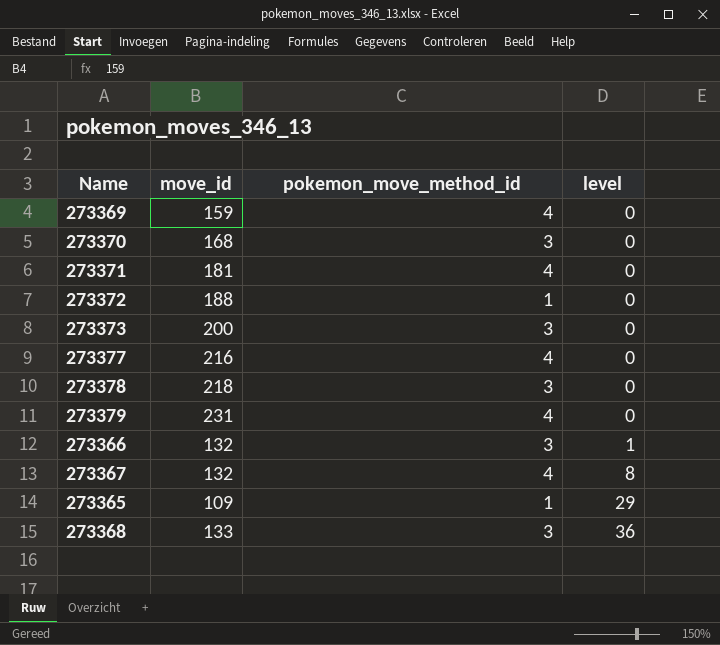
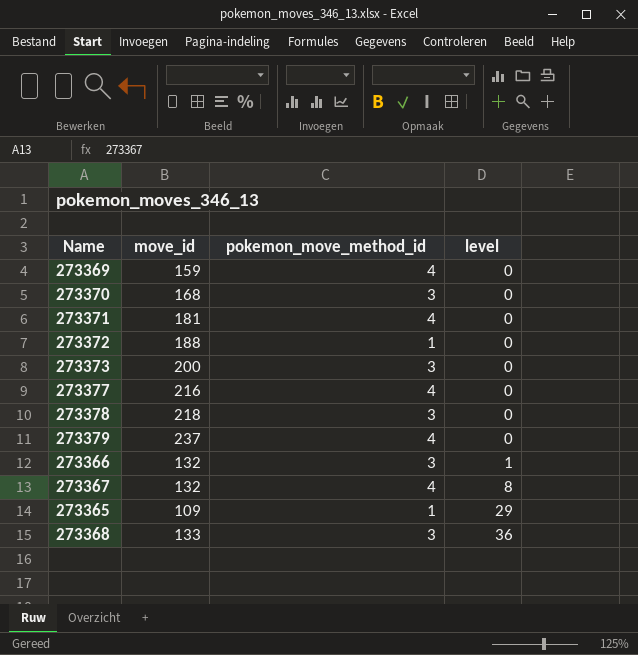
273379 | move_id: 231 -> 237

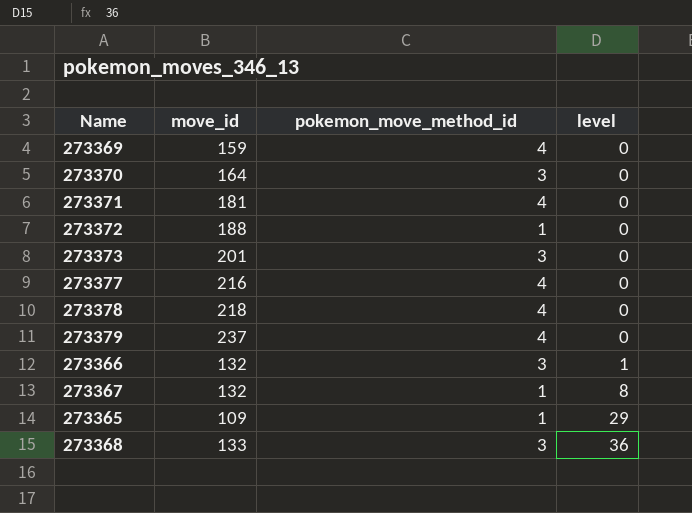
273370 | move_id: 168 -> 164
273373 | move_id: 200 -> 201
273378 | pokemon_move_method_id: 3 -> 4
273367 | pokemon_move_method_id: 4 -> 1

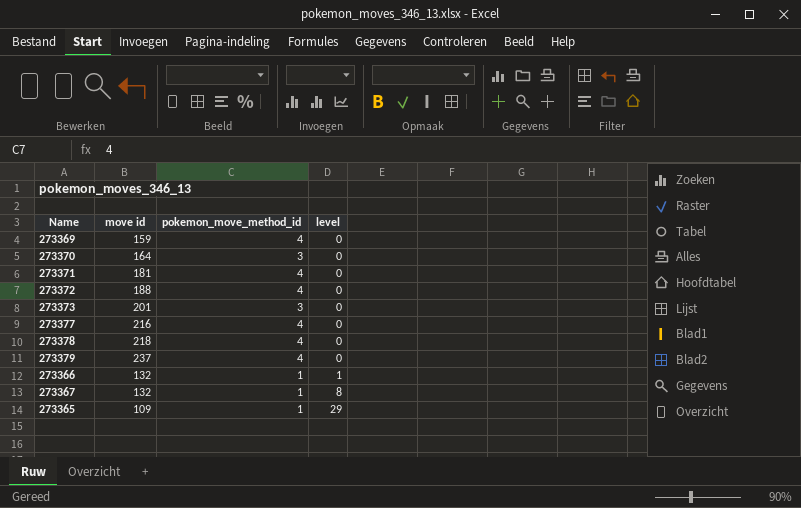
column name: move_id -> move id
row 273368: 133 | 3 | 36 -> none
273372 | pokemon_move_method_id: 1 -> 4
273366 | pokemon_move_method_id: 3 -> 1

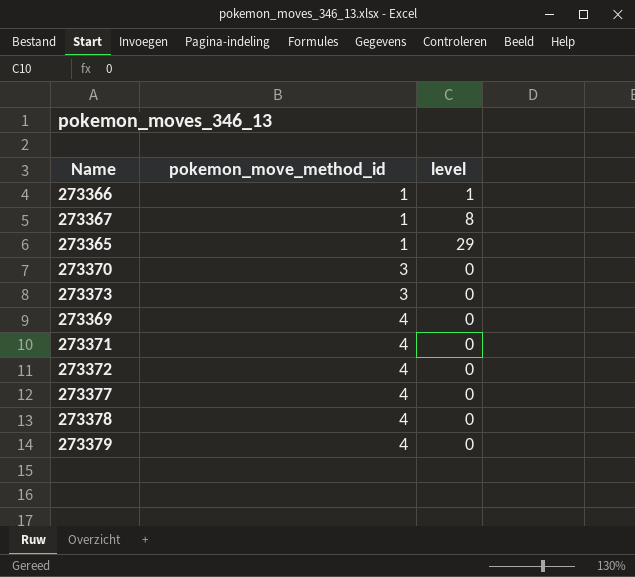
row order: level ascending -> pokemon_move_method_id ascending
column move id | position: 2 -> none

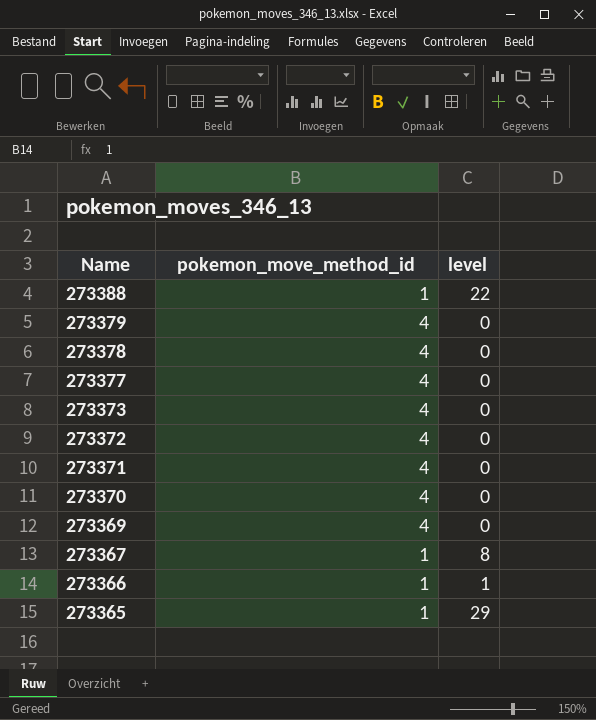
row order: pokemon_move_method_id ascending -> Name descending
row 273388: none -> 1 | 22
273373 | pokemon_move_method_id: 3 -> 4
273370 | pokemon_move_method_id: 3 -> 4

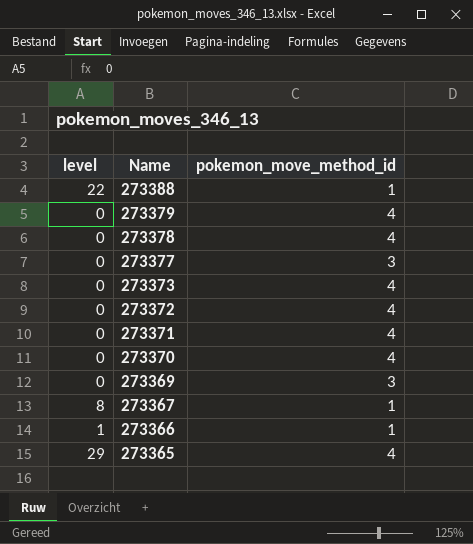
column level | position: 3 -> 1
273377 | pokemon_move_method_id: 4 -> 3
273369 | pokemon_move_method_id: 4 -> 3
273365 | pokemon_move_method_id: 1 -> 4

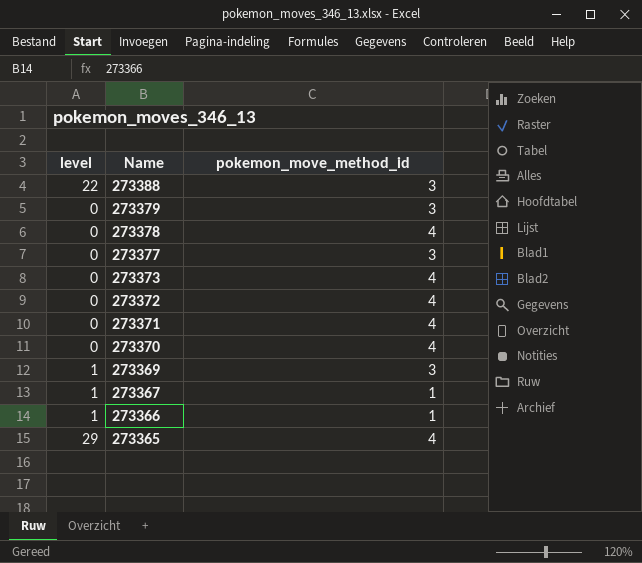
273388 | pokemon_move_method_id: 1 -> 3
273379 | pokemon_move_method_id: 4 -> 3
273369 | level: 0 -> 1
273367 | level: 8 -> 1

